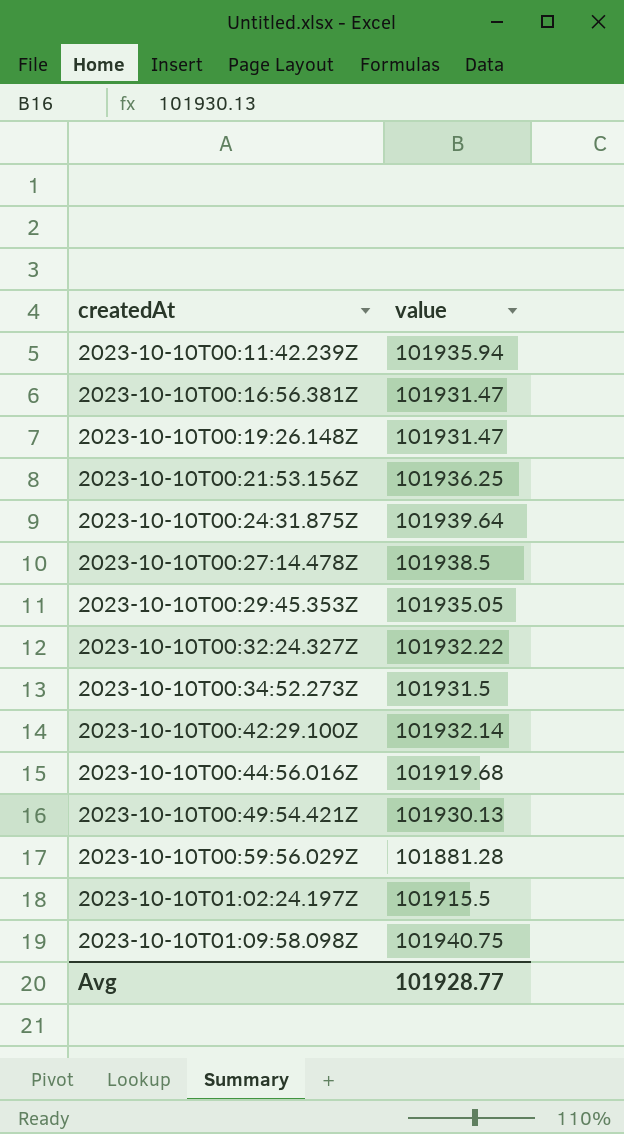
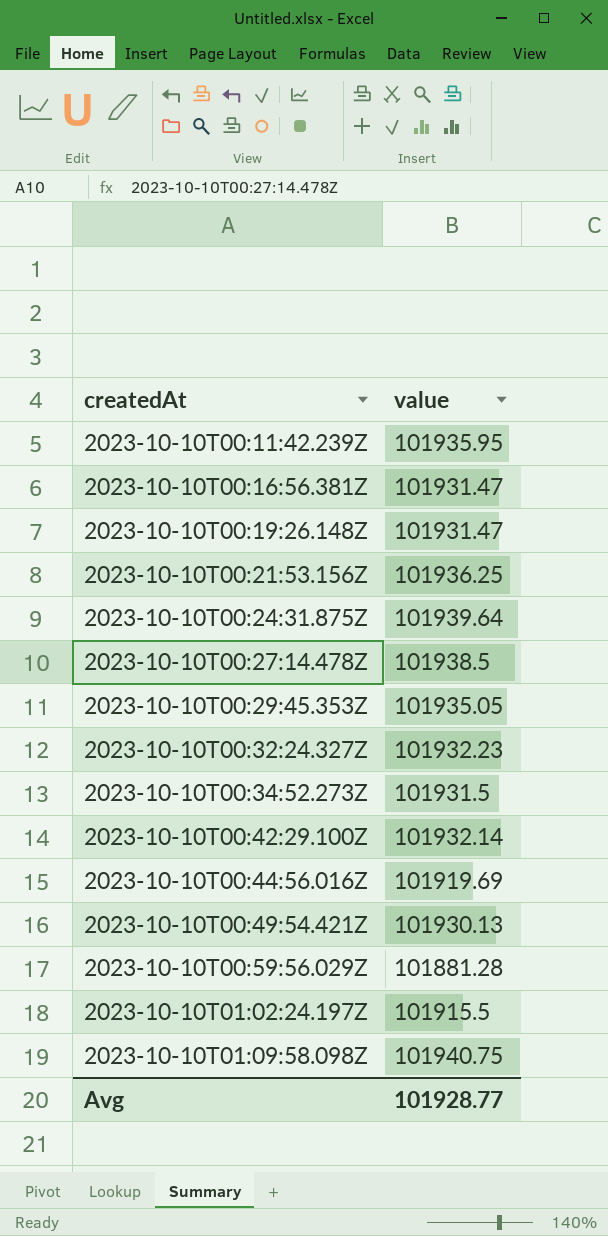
2023-10-10T00:11:42.239Z | value: 101935.94 -> 101935.95
2023-10-10T00:32:24.327Z | value: 101932.22 -> 101932.23
2023-10-10T00:44:56.016Z | value: 101919.68 -> 101919.69

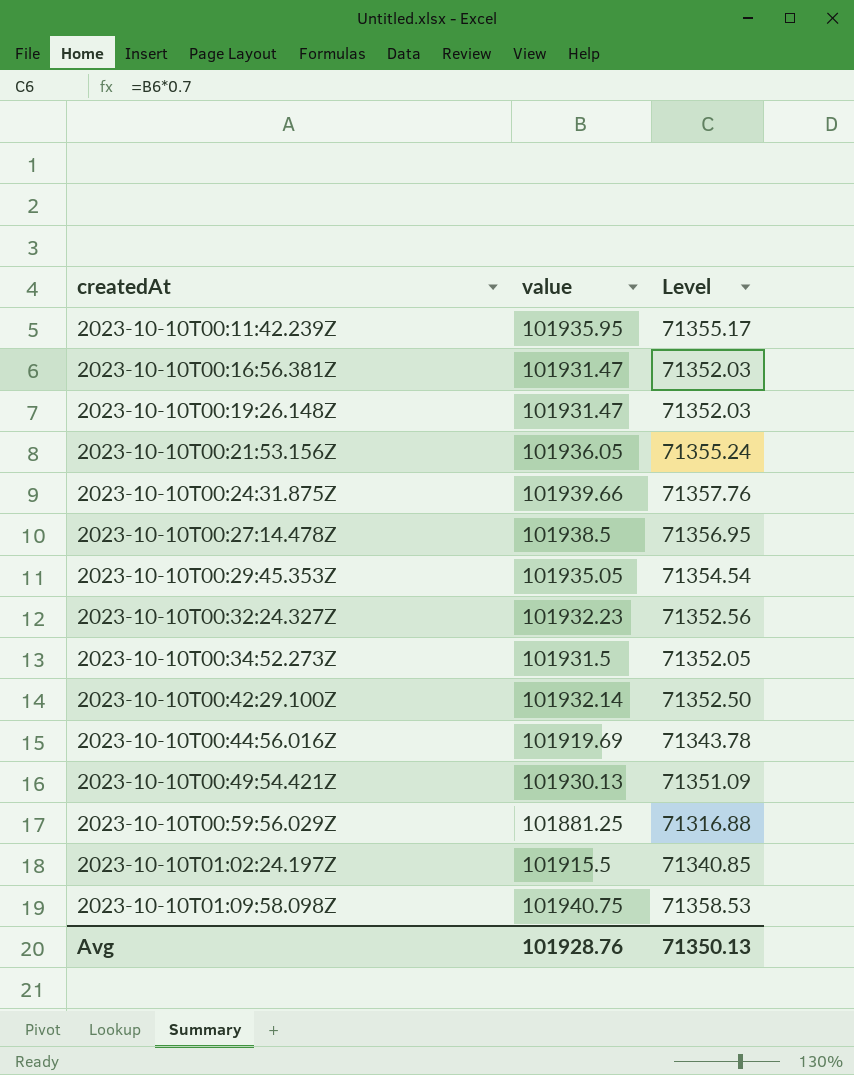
column Level | formula: none -> [value] * 0.7
2023-10-10T00:21:53.156Z | value: 101936.25 -> 101936.05
2023-10-10T00:24:31.875Z | value: 101939.64 -> 101939.66
2023-10-10T00:59:56.029Z | value: 101881.28 -> 101881.25
Avg | value: 101928.77 -> 101928.76

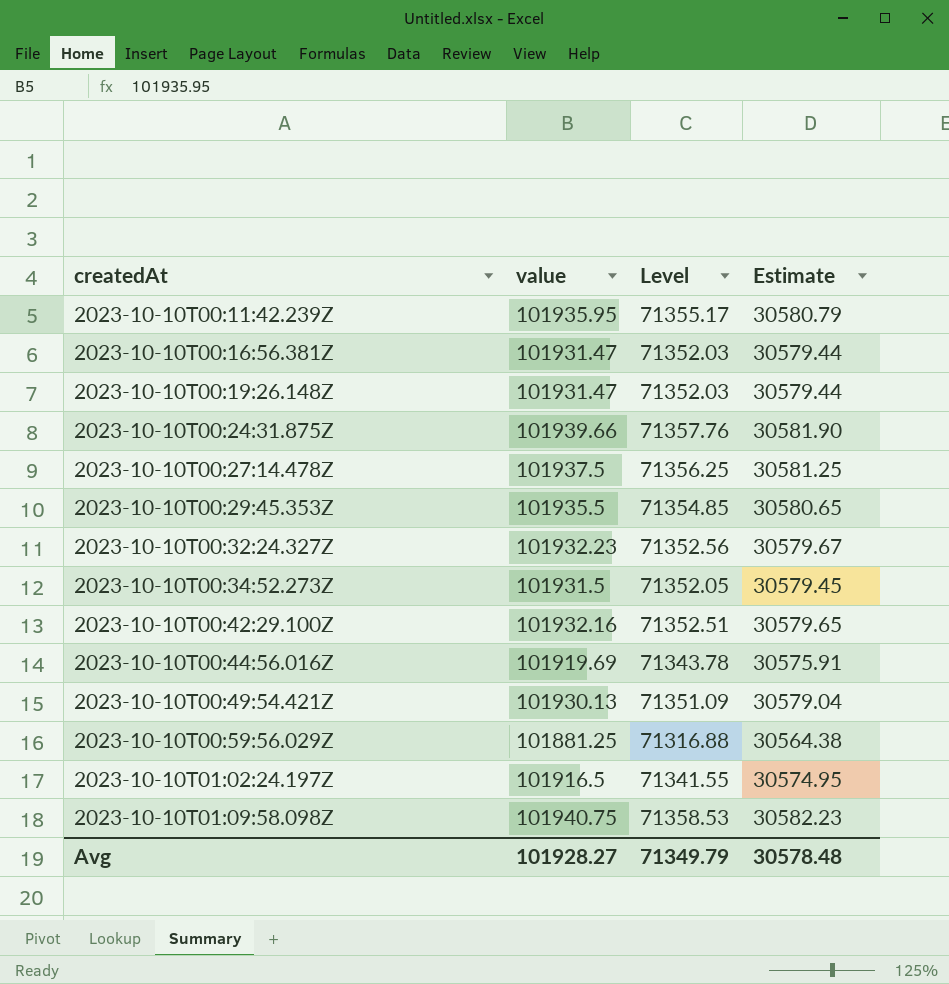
column Estimate | formula: none -> [value] * 0.3
row 2023-10-10T00:21:53.156Z: 101936.05 | 71355.24 -> none
2023-10-10T00:27:14.478Z | value: 101938.5 -> 101937.5
2023-10-10T00:27:14.478Z | Level: 71356.95 -> 71356.25
2023-10-10T00:29:45.353Z | value: 101935.05 -> 101935.5
2023-10-10T00:29:45.353Z | Level: 71354.54 -> 71354.85
2023-10-10T00:42:29.100Z | value: 101932.14 -> 101932.16
2023-10-10T00:42:29.100Z | Level: 71352.50 -> 71352.51
2023-10-10T01:02:24.197Z | value: 101915.5 -> 101916.5
2023-10-10T01:02:24.197Z | Level: 71340.85 -> 71341.55
Avg | value: 101928.76 -> 101928.27
Avg | Level: 71350.13 -> 71349.79

